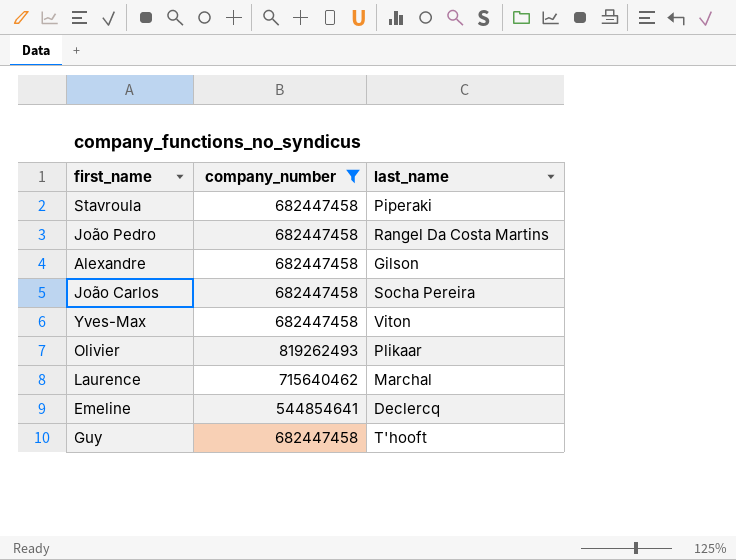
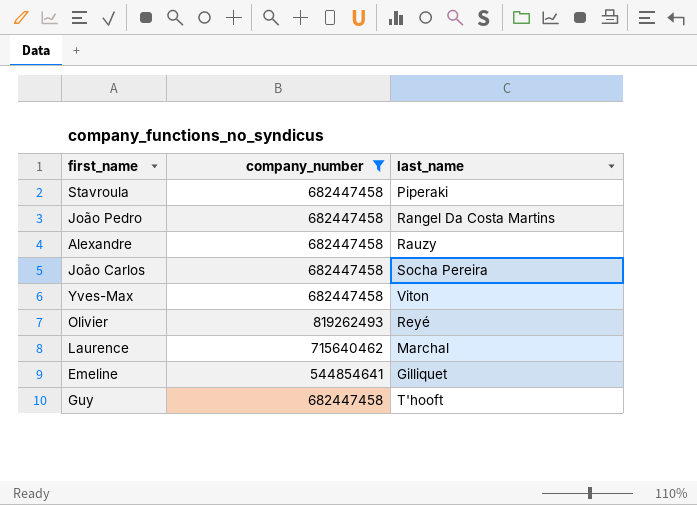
Alexandre | last_name: Gilson -> Rauzy
Olivier | last_name: Plikaar -> Reyé
Emeline | last_name: Declercq -> Gilliquet

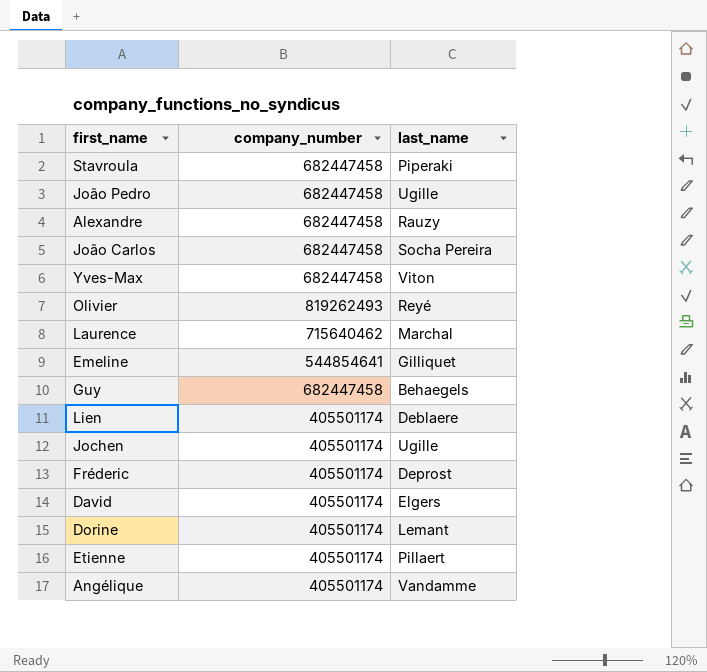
filter: company_number != 405501174 -> none
João Pedro | last_name: Rangel Da Costa Martins -> Ugille
Guy | last_name: T'hooft -> Behaegels

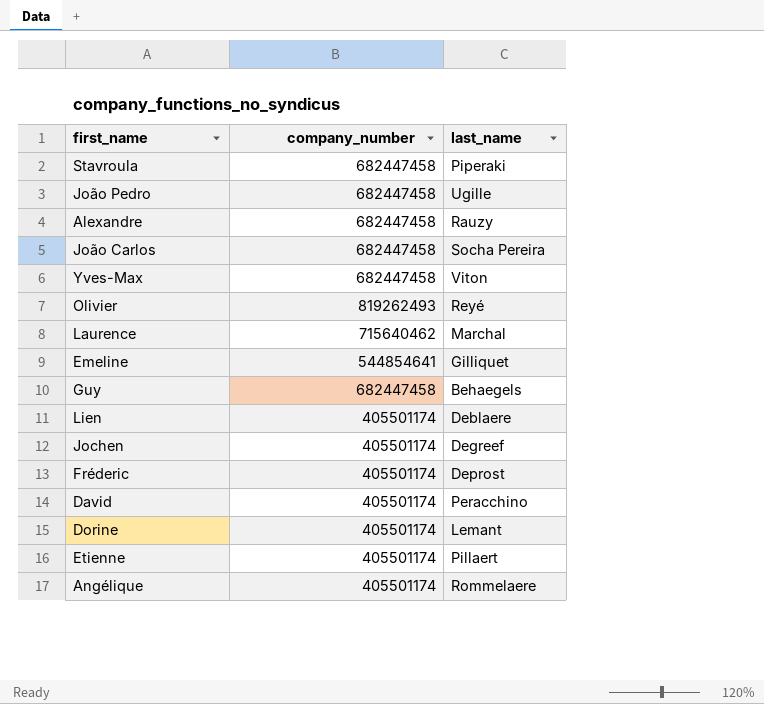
Jochen | last_name: Ugille -> Degreef
David | last_name: Elgers -> Peracchino
Angélique | last_name: Vandamme -> Rommelaere

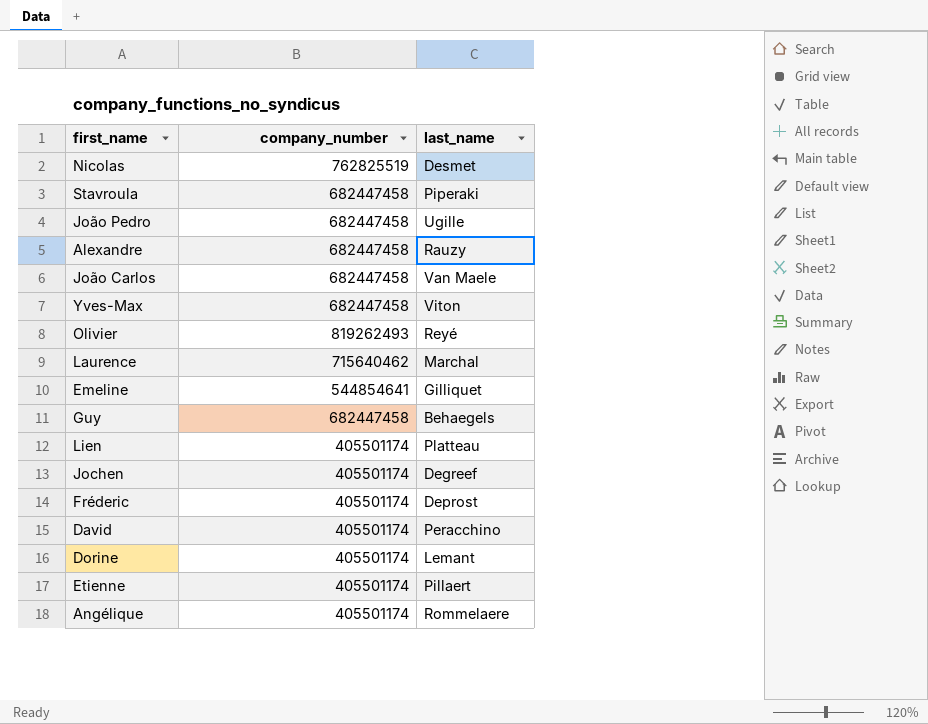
row Nicolas: none -> 762825519 | Desmet
João Carlos | last_name: Socha Pereira -> Van Maele
Lien | last_name: Deblaere -> Platteau

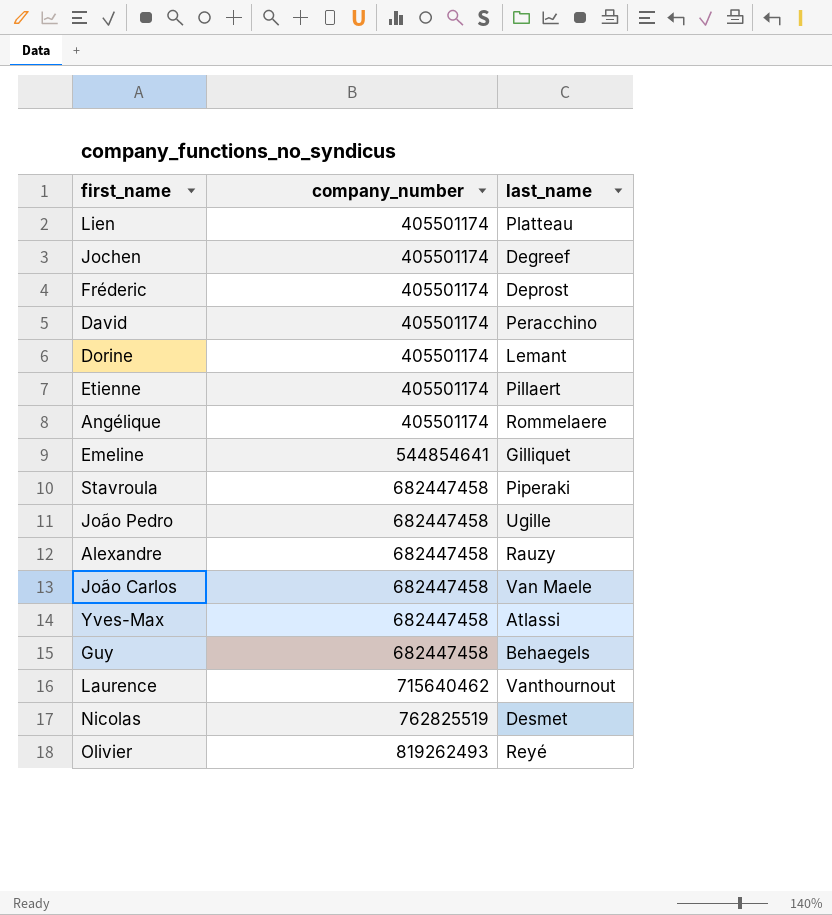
row order: none -> company_number ascending
Yves-Max | last_name: Viton -> Atlassi
Laurence | last_name: Marchal -> Vanthournout

